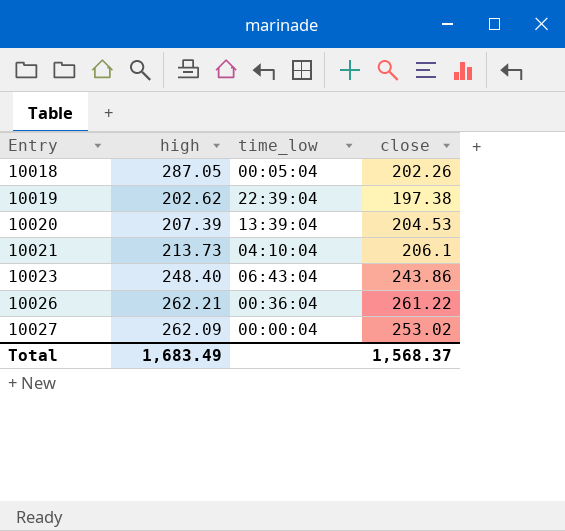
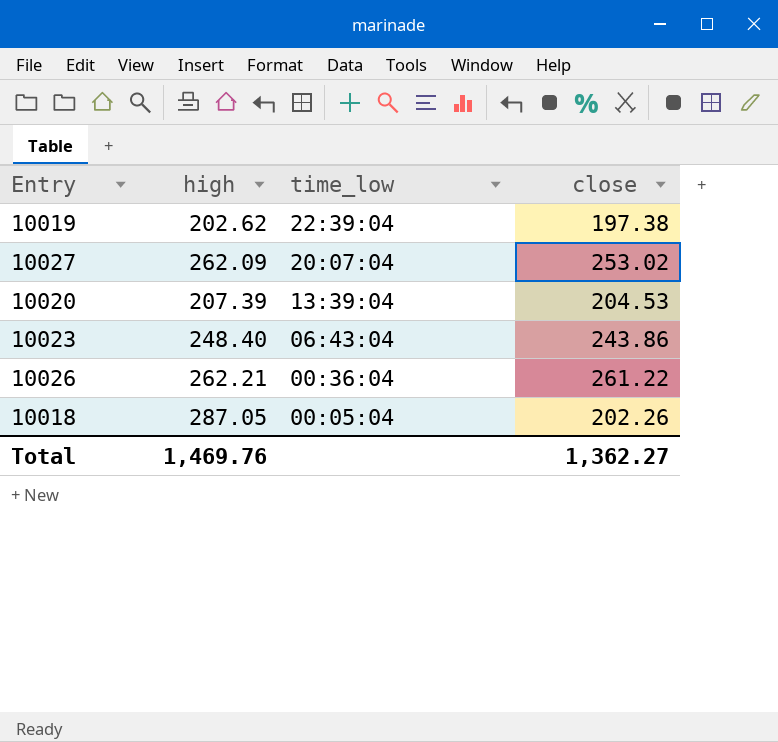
row order: Entry ascending -> time_low descending
row 10021: 213.73 | 04:10:04 | 206.1 -> none
10027 | time_low: 00:00:04 -> 20:07:04
Total | high: 1,683.49 -> 1,469.76
Total | close: 1,568.37 -> 1,362.27

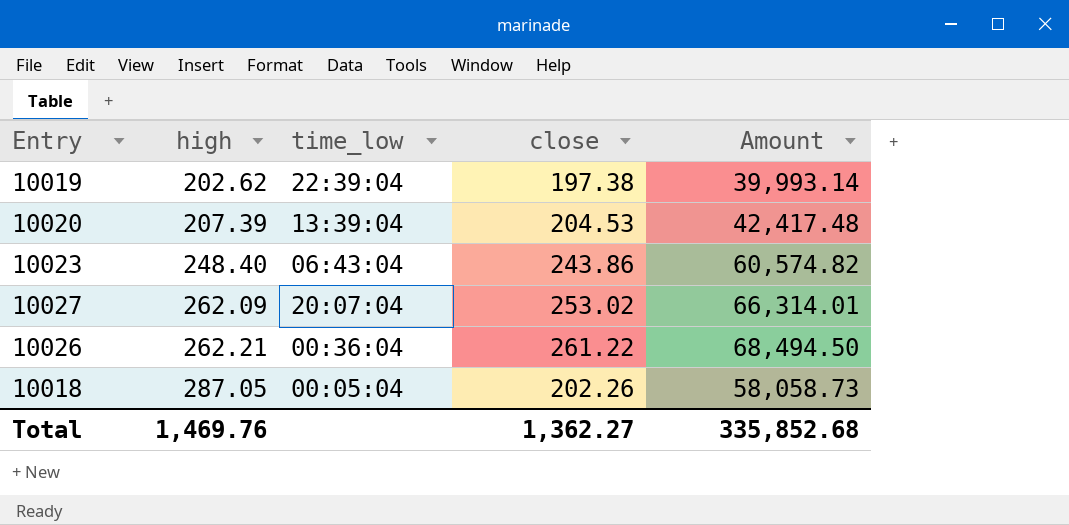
row order: time_low descending -> high ascending
column Amount | formula: none -> [high] * [close]

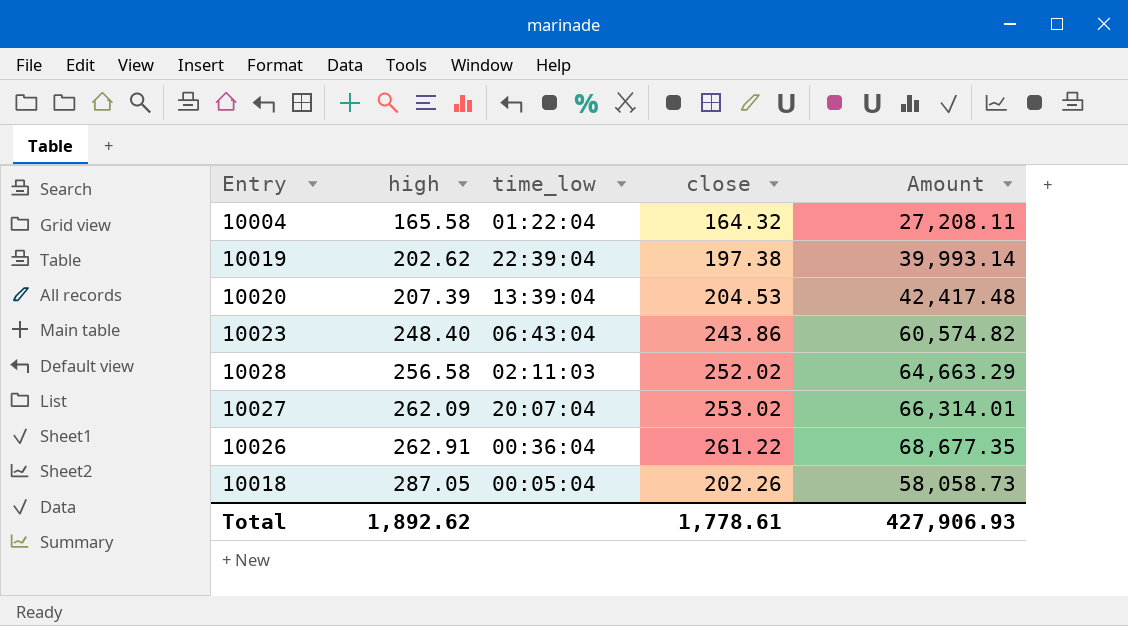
row 10004: none -> 165.58 | 01:22:04 | 164.32 | 27,208.11
row 10028: none -> 256.58 | 02:11:03 | 252.02 | 64,663.29
10026 | high: 262.21 -> 262.91
10026 | Amount: 68,494.50 -> 68,677.35
Total | high: 1,469.76 -> 1,892.62
Total | close: 1,362.27 -> 1,778.61
Total | Amount: 335,852.68 -> 427,906.93

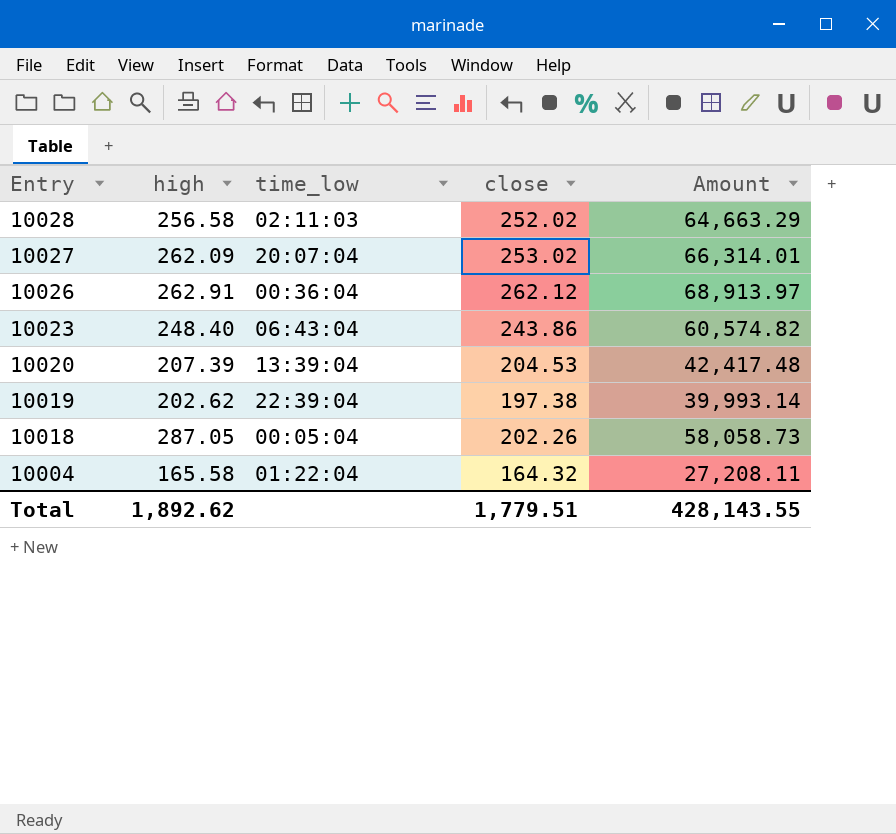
row order: high ascending -> Entry descending
10026 | close: 261.22 -> 262.12
10026 | Amount: 68,677.35 -> 68,913.97
Total | close: 1,778.61 -> 1,779.51
Total | Amount: 427,906.93 -> 428,143.55

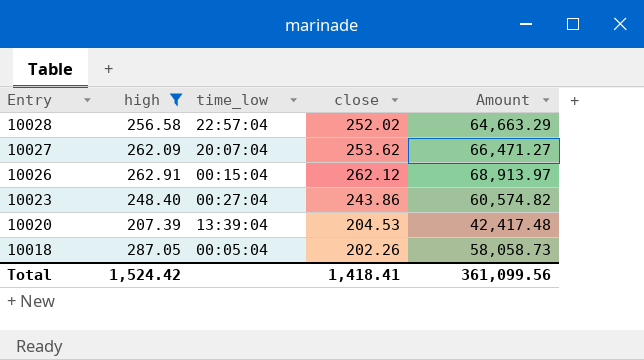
filter: none -> high >= 207.39
10028 | time_low: 02:11:03 -> 22:57:04
10027 | close: 253.02 -> 253.62
10027 | Amount: 66,314.01 -> 66,471.27
10026 | time_low: 00:36:04 -> 00:15:04
10023 | time_low: 06:43:04 -> 00:27:04
Total | high: 1,892.62 -> 1,524.42
Total | close: 1,779.51 -> 1,418.41
Total | Amount: 428,143.55 -> 361,099.56

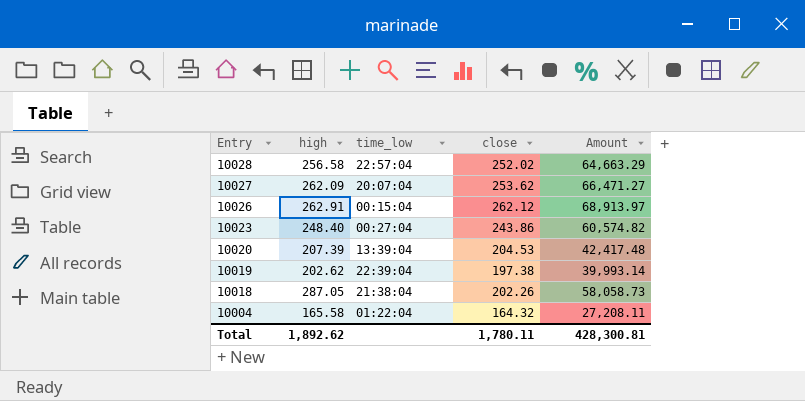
filter: high >= 207.39 -> none
10018 | time_low: 00:05:04 -> 21:38:04
Total | high: 1,524.42 -> 1,892.62
Total | close: 1,418.41 -> 1,780.11
Total | Amount: 361,099.56 -> 428,300.81

